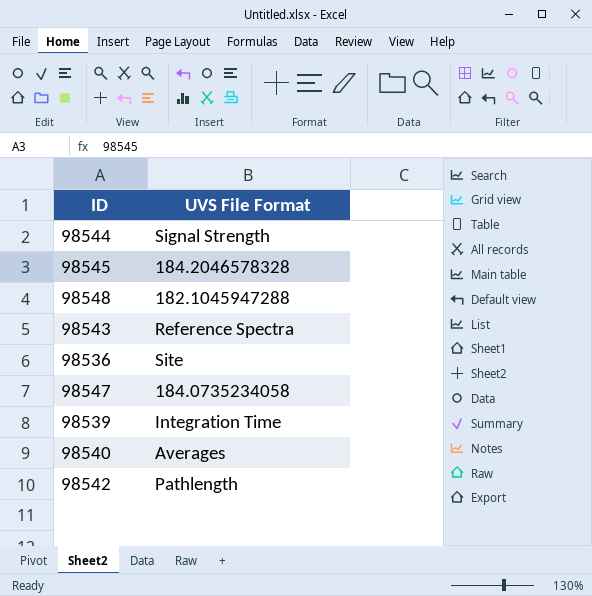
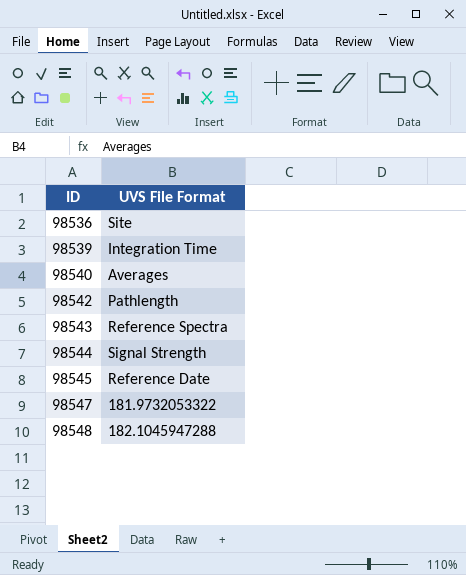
row order: none -> ID ascending
98545 | UVS File Format: 184.2046578328 -> Reference Date
98547 | UVS File Format: 184.0735234058 -> 181.9732053322

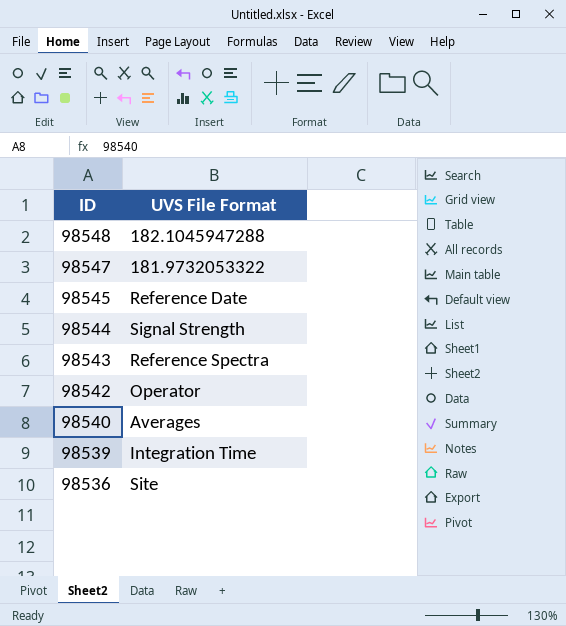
row order: ID ascending -> ID descending
98542 | UVS File Format: Pathlength -> Operator

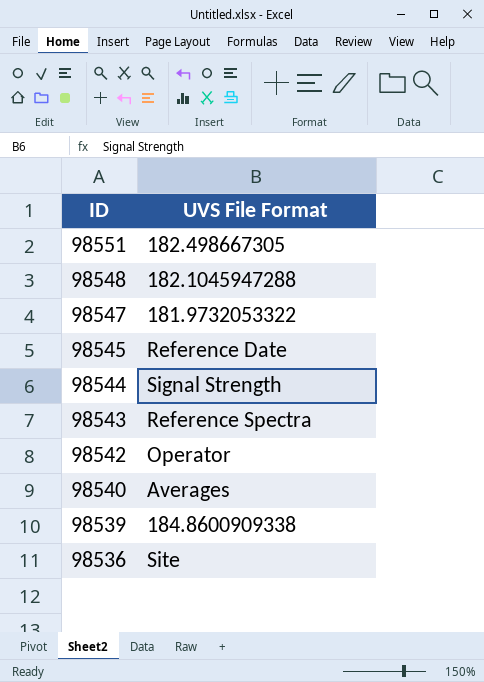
row 98551: none -> 182.498667305
98539 | UVS File Format: Integration Time -> 184.8600909338

